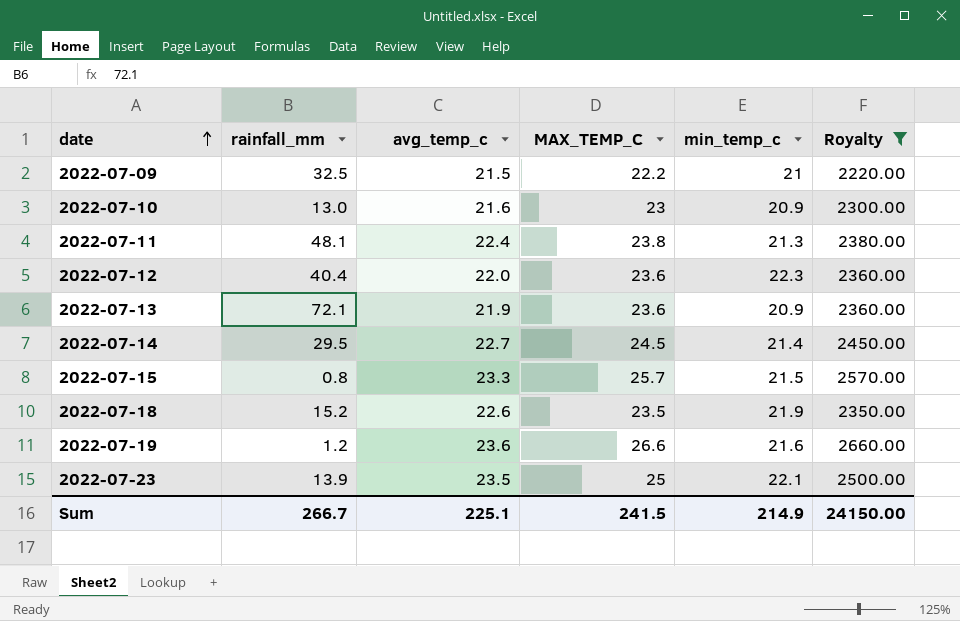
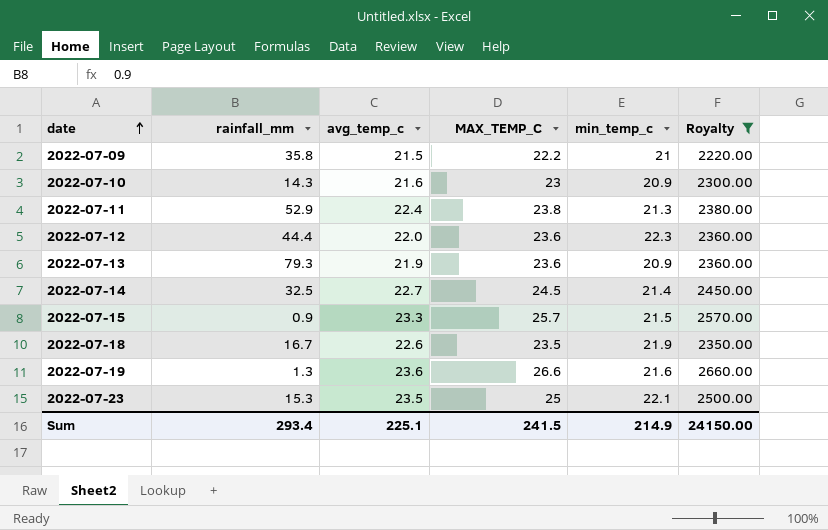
2022-07-09 | rainfall_mm: 32.5 -> 35.8
2022-07-10 | rainfall_mm: 13.0 -> 14.3
2022-07-11 | rainfall_mm: 48.1 -> 52.9
2022-07-12 | rainfall_mm: 40.4 -> 44.4
2022-07-13 | rainfall_mm: 72.1 -> 79.3
2022-07-14 | rainfall_mm: 29.5 -> 32.5
2022-07-15 | rainfall_mm: 0.8 -> 0.9
2022-07-18 | rainfall_mm: 15.2 -> 16.7
2022-07-19 | rainfall_mm: 1.2 -> 1.3
2022-07-23 | rainfall_mm: 13.9 -> 15.3
Sum | rainfall_mm: 266.7 -> 293.4

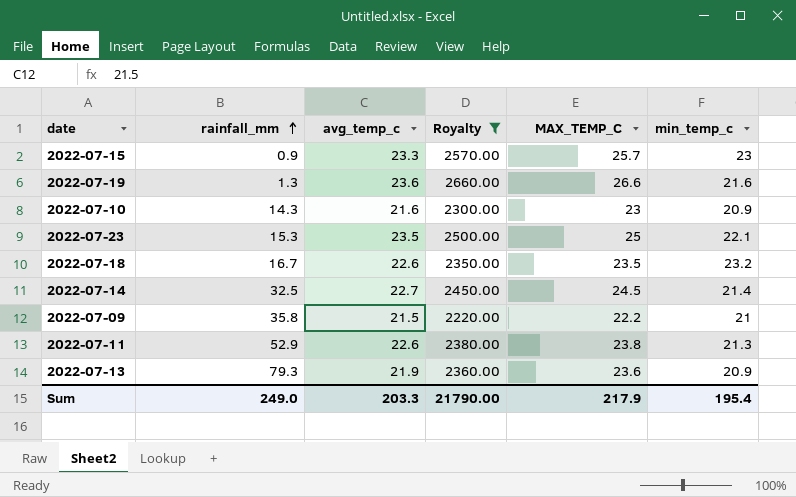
row order: date ascending -> rainfall_mm ascending
column Royalty | position: 6 -> 4
row 2022-07-12: 44.4 | 22.0 | 23.6 | 22.3 | 2360.00 -> none
2022-07-15 | min_temp_c: 21.5 -> 23
2022-07-18 | min_temp_c: 21.9 -> 23.2
2022-07-11 | avg_temp_c: 22.4 -> 22.6
Sum | rainfall_mm: 293.4 -> 249.0
Sum | avg_temp_c: 225.1 -> 203.3
Sum | Royalty: 24150.00 -> 21790.00
Sum | MAX_TEMP_C: 241.5 -> 217.9
Sum | min_temp_c: 214.9 -> 195.4

